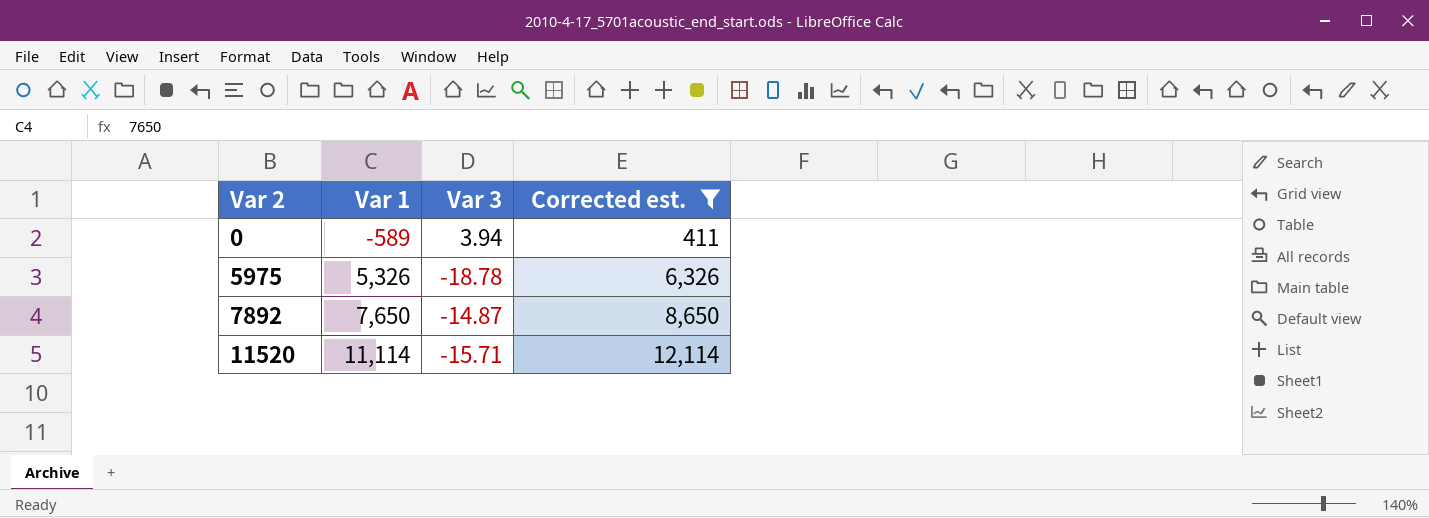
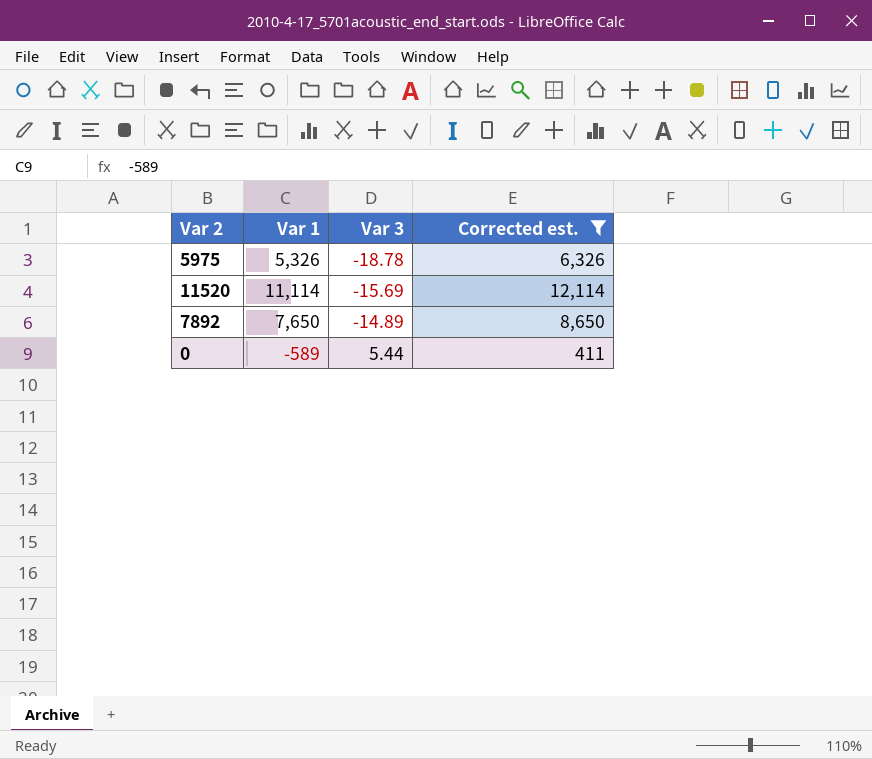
row order: Var 2 ascending -> Var 3 ascending
11520 | Var 3: -15.71 -> -15.69
7892 | Var 3: -14.87 -> -14.89
0 | Var 3: 3.94 -> 5.44

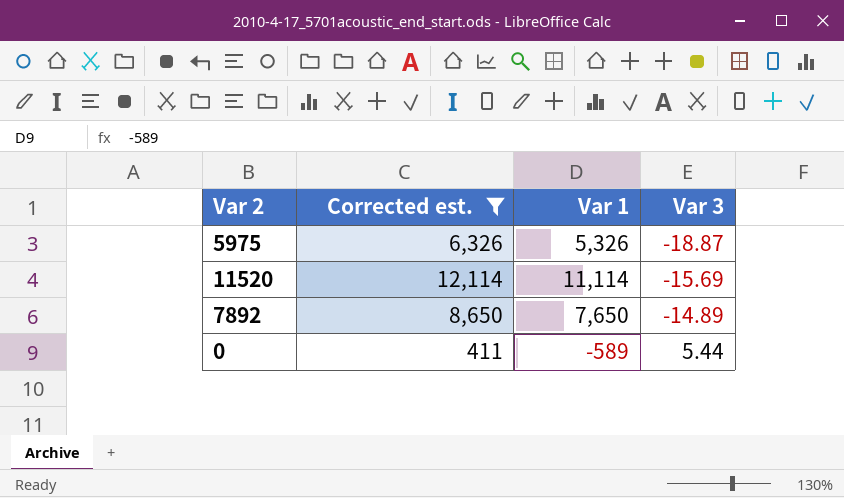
column Corrected est. | position: 4 -> 2
5975 | Var 3: -18.78 -> -18.87

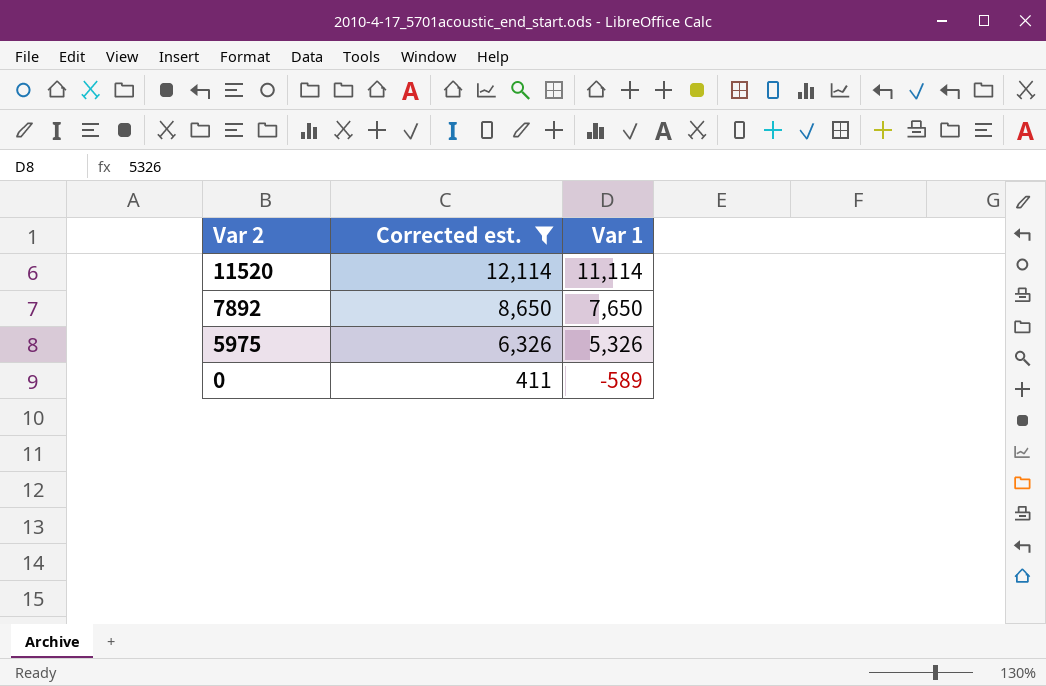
row order: Var 3 ascending -> Var 2 descending
column Var 3 | position: 4 -> none

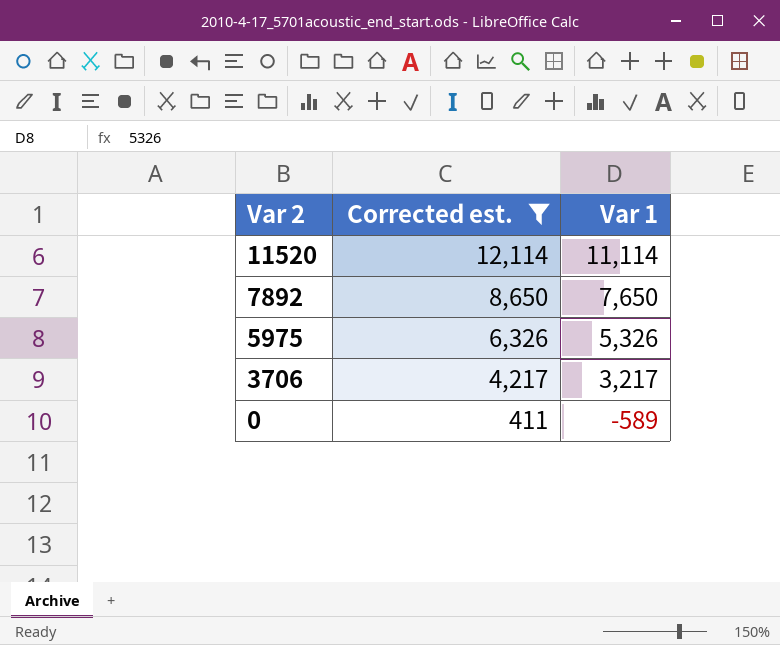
row 3706: none -> 4,217 | 3,217

